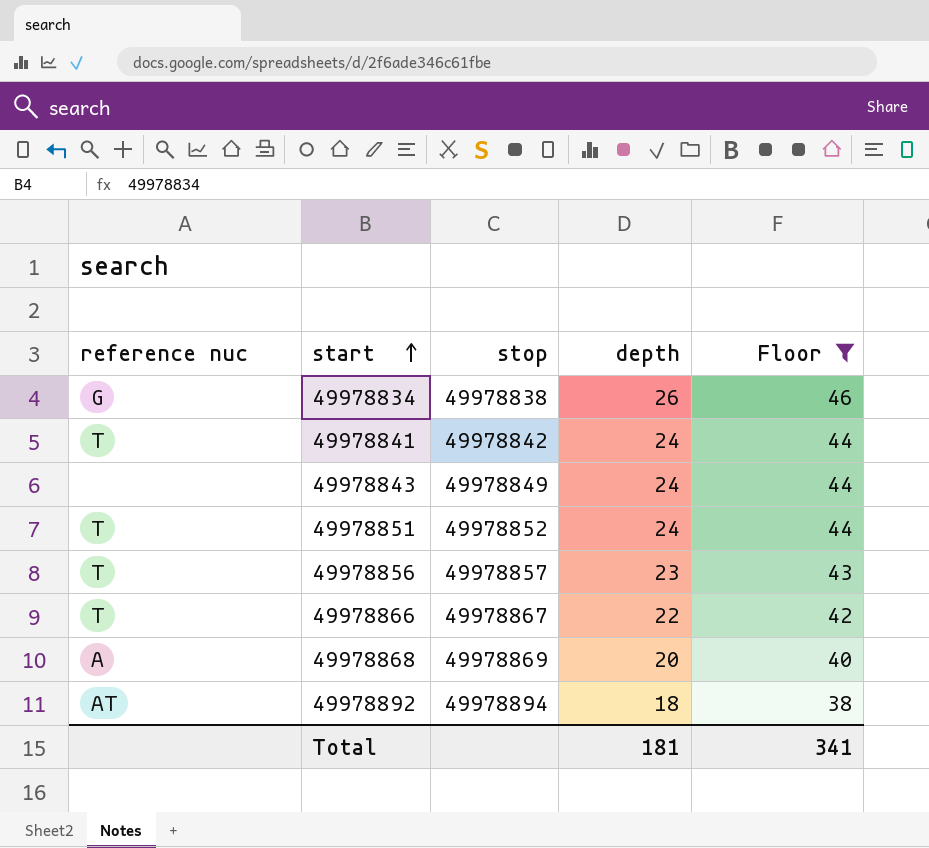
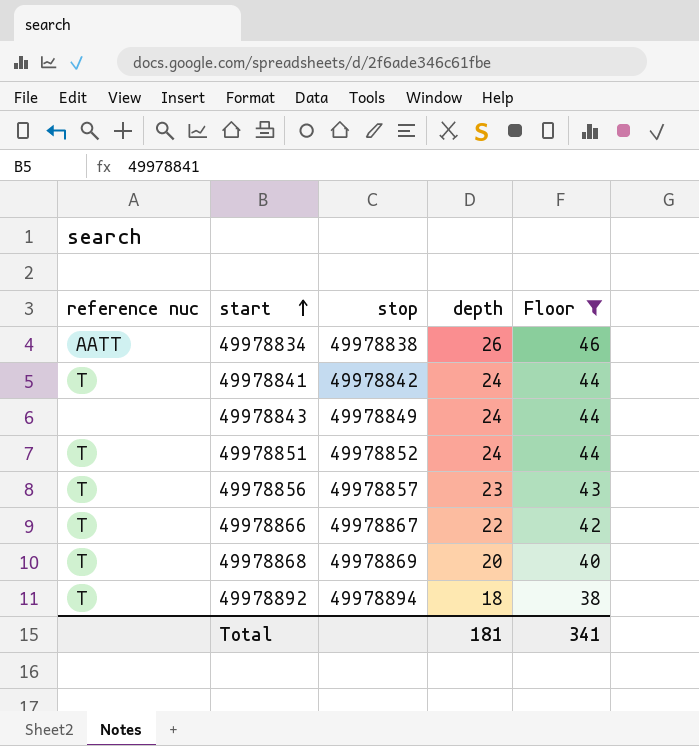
49978834 | reference nuc: G -> AATT
49978868 | reference nuc: A -> T
49978892 | reference nuc: AT -> T

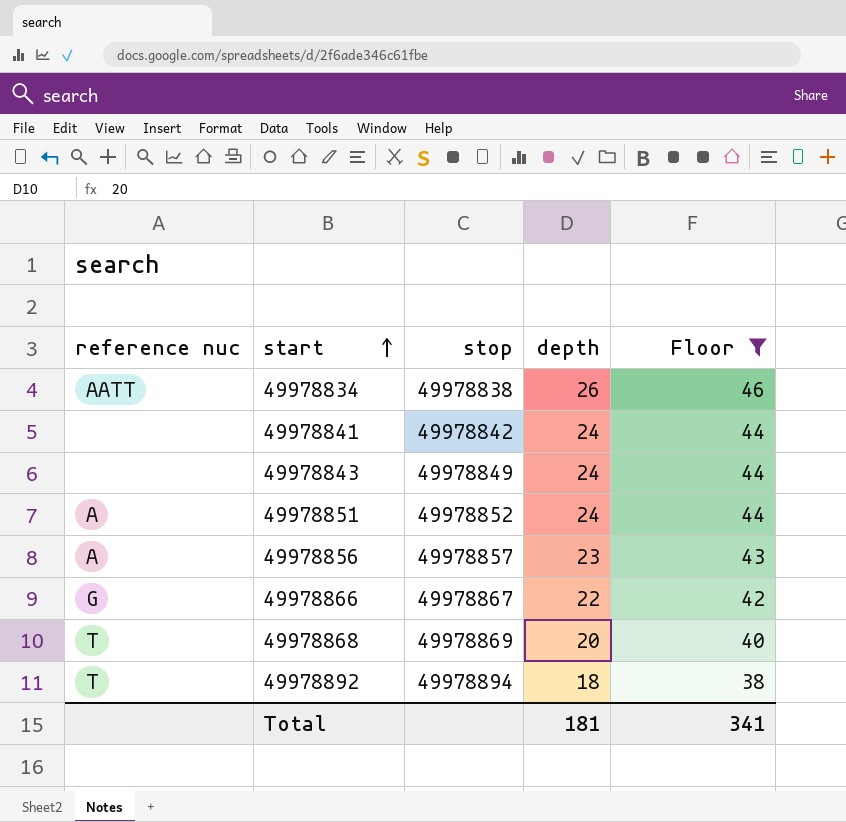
49978841 | reference nuc: T -> none
49978851 | reference nuc: T -> A
49978856 | reference nuc: T -> A
49978866 | reference nuc: T -> G

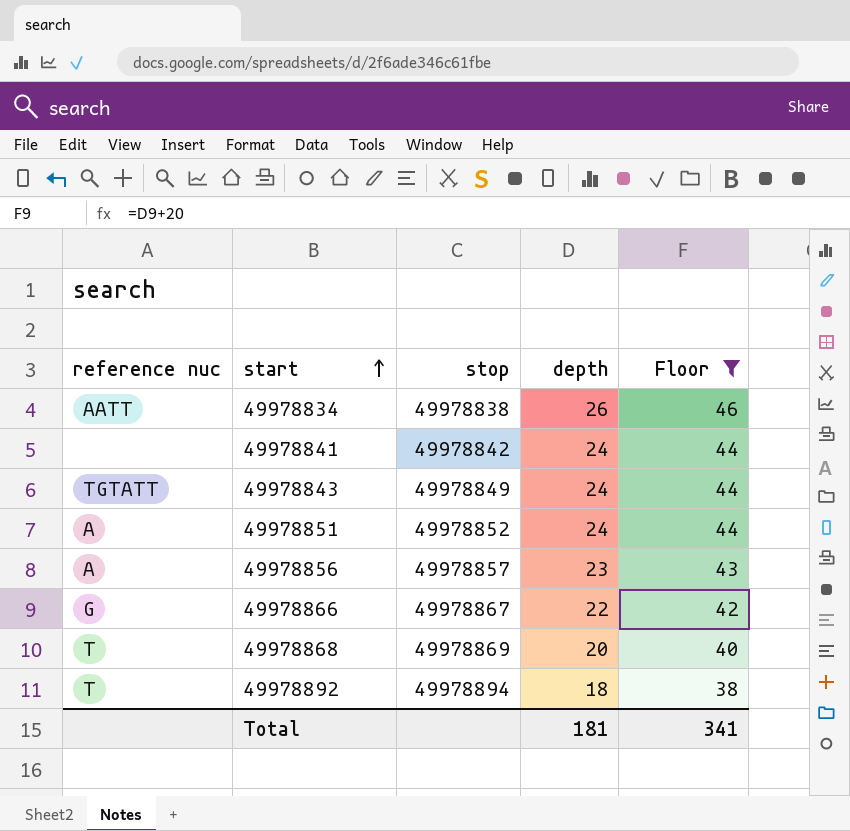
49978843 | reference nuc: none -> TGTATT

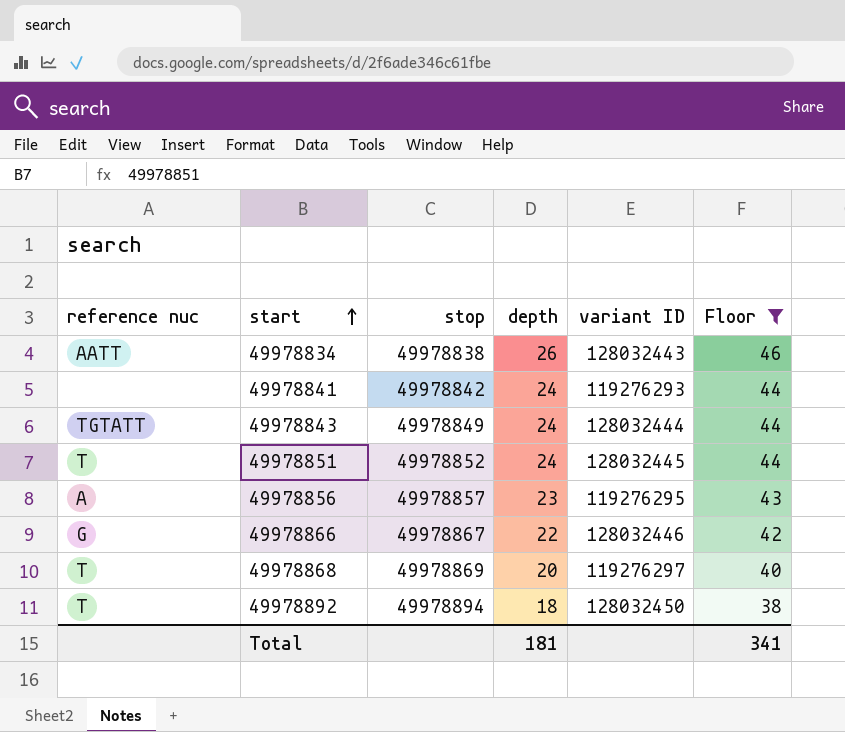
column variant ID | position: none -> 5
49978851 | reference nuc: A -> T

